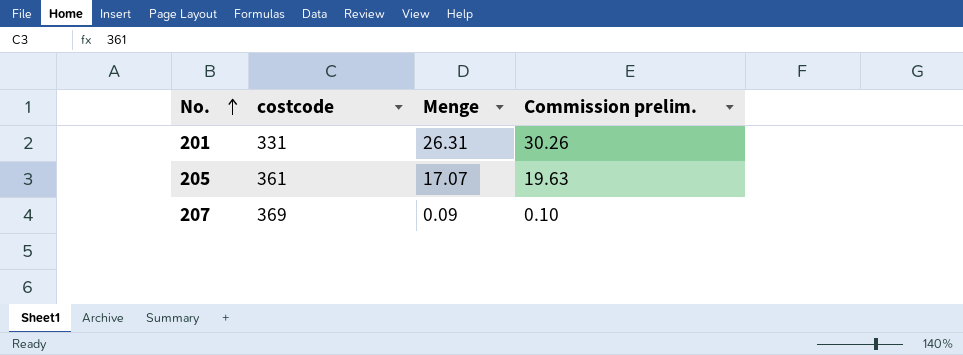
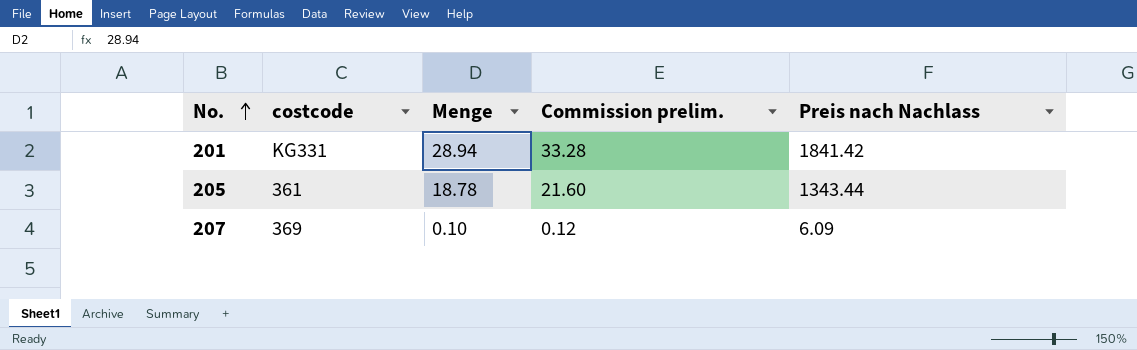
column Preis nach Nachlass | position: none -> 5
201 | costcode: 331 -> KG331
201 | Menge: 26.31 -> 28.94
201 | Commission prelim.: 30.26 -> 33.28
205 | Menge: 17.07 -> 18.78
205 | Commission prelim.: 19.63 -> 21.60
207 | Menge: 0.09 -> 0.10
207 | Commission prelim.: 0.10 -> 0.12

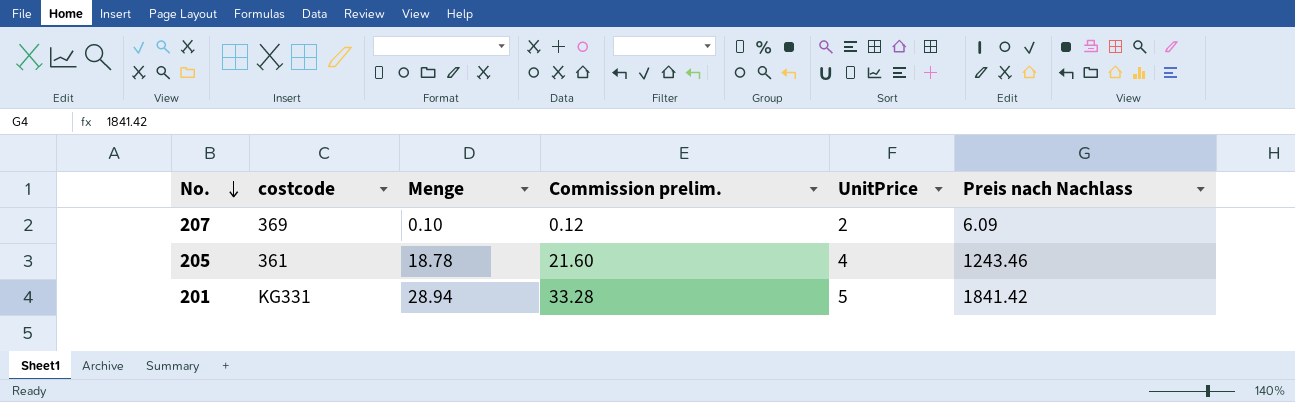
row order: No. ascending -> No. descending
column UnitPrice | position: none -> 5
205 | Preis nach Nachlass: 1343.44 -> 1243.46

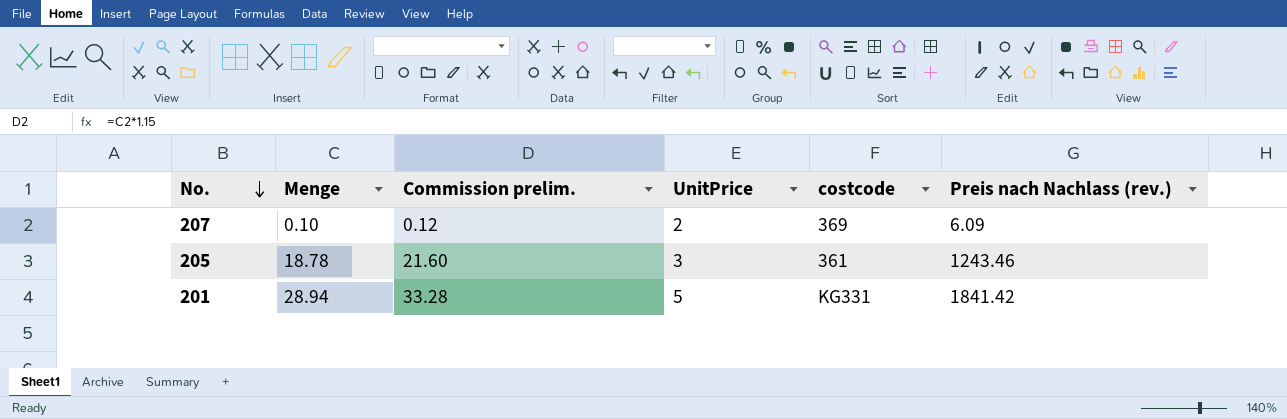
column costcode | position: 2 -> 5
column name: Preis nach Nachlass -> Preis nach Nachlass (rev.)
205 | UnitPrice: 4 -> 3

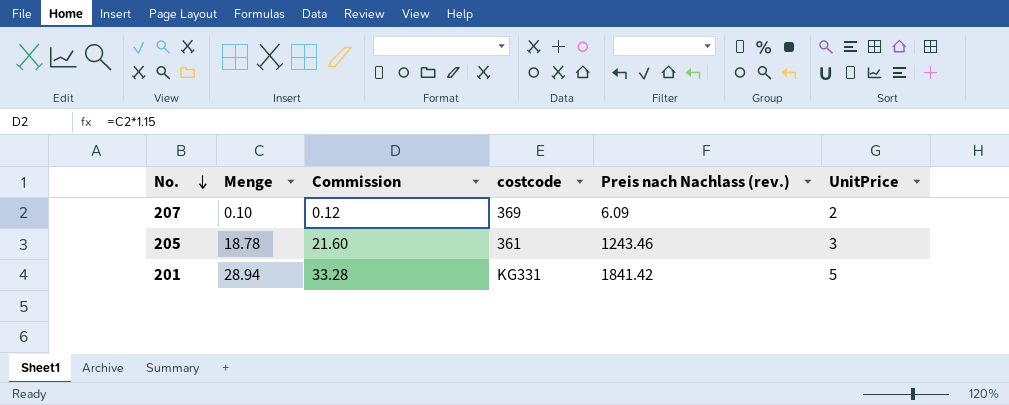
column name: Commission prelim. -> Commission
column UnitPrice | position: 4 -> 6

